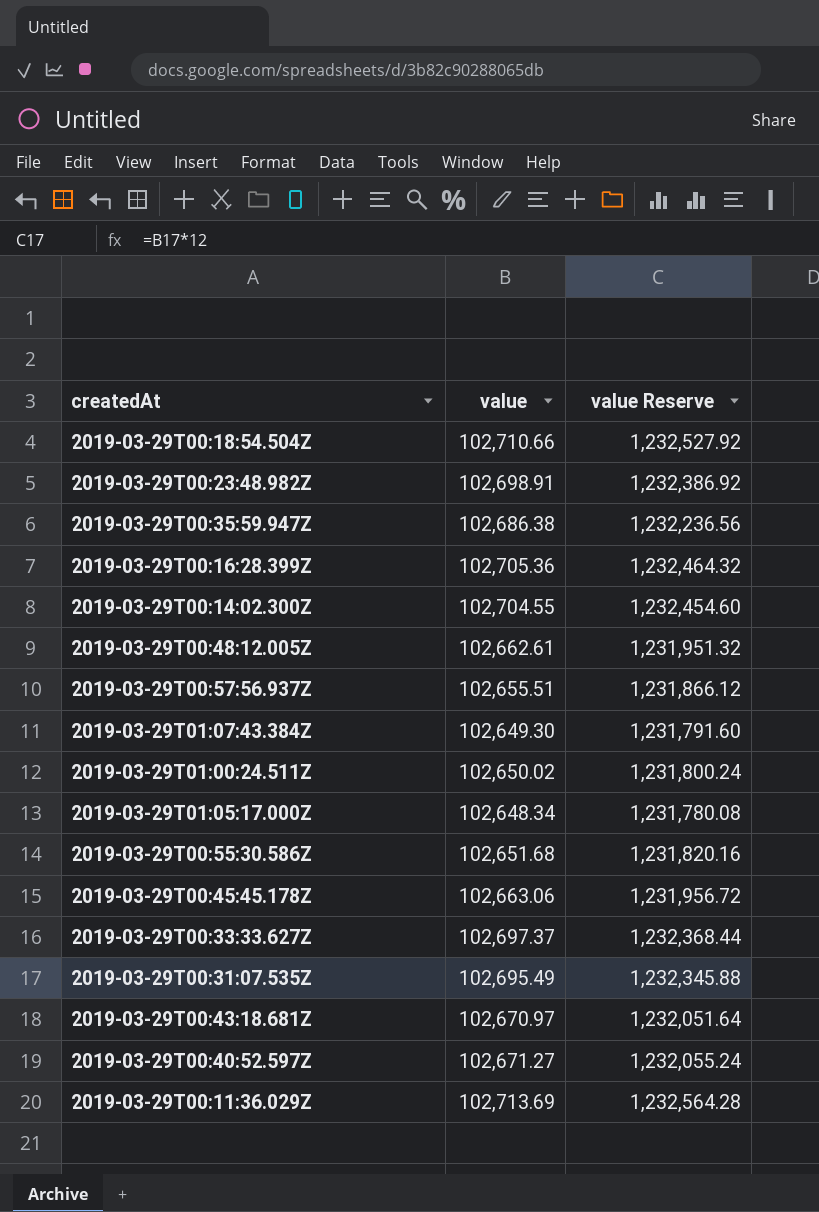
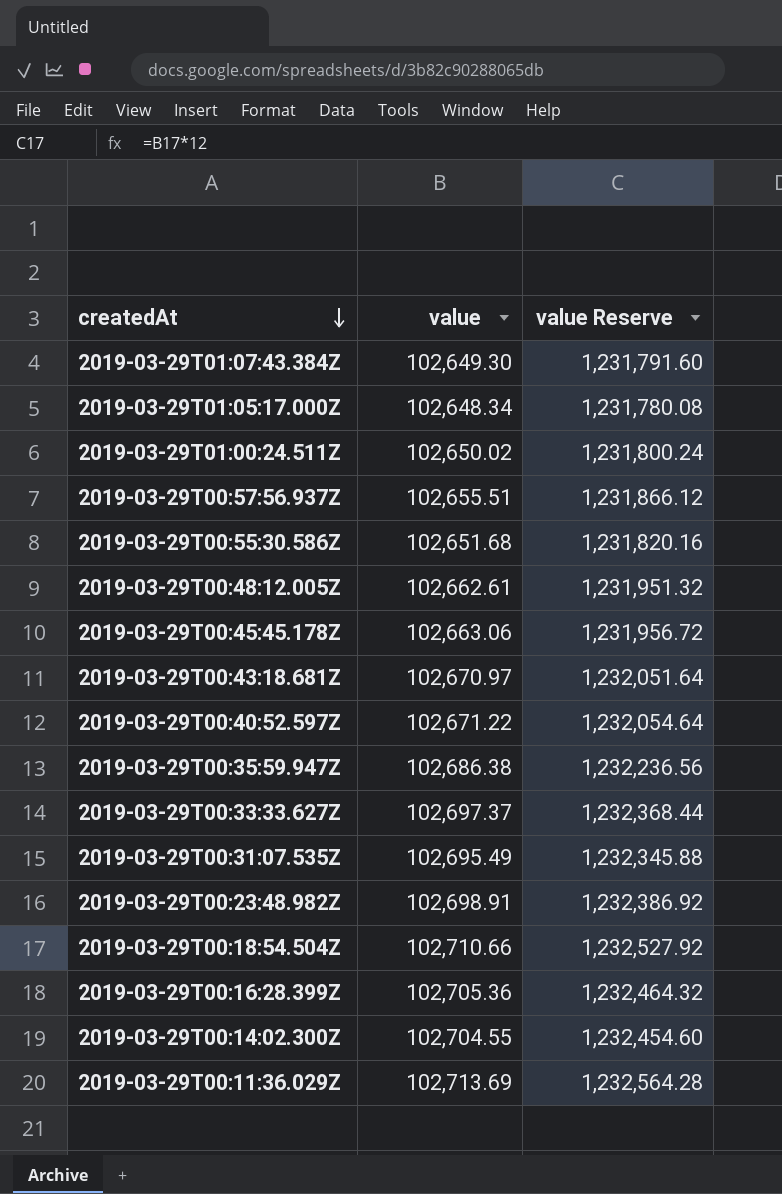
row order: none -> createdAt descending
2019-03-29T00:40:52.597Z | value: 102,671.27 -> 102,671.22
2019-03-29T00:40:52.597Z | value Reserve: 1,232,055.24 -> 1,232,054.64

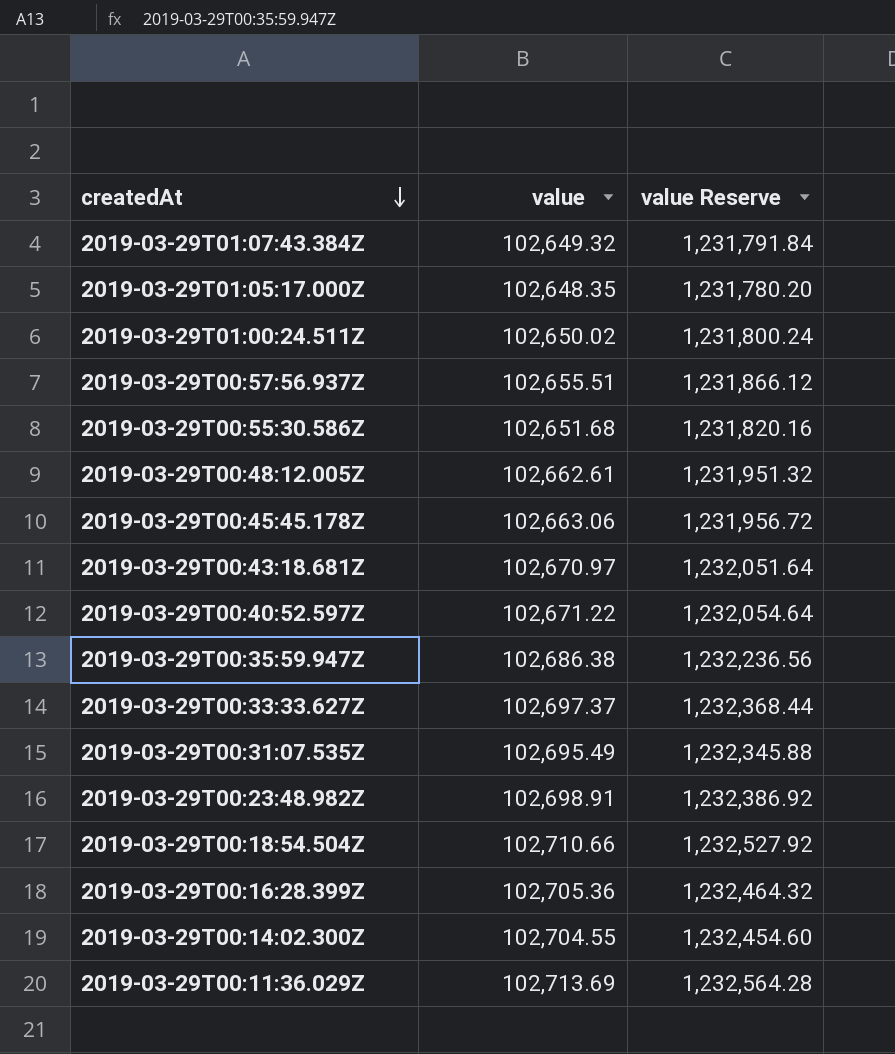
2019-03-29T01:07:43.384Z | value: 102,649.30 -> 102,649.32
2019-03-29T01:07:43.384Z | value Reserve: 1,231,791.60 -> 1,231,791.84
2019-03-29T01:05:17.000Z | value: 102,648.34 -> 102,648.35
2019-03-29T01:05:17.000Z | value Reserve: 1,231,780.08 -> 1,231,780.20

